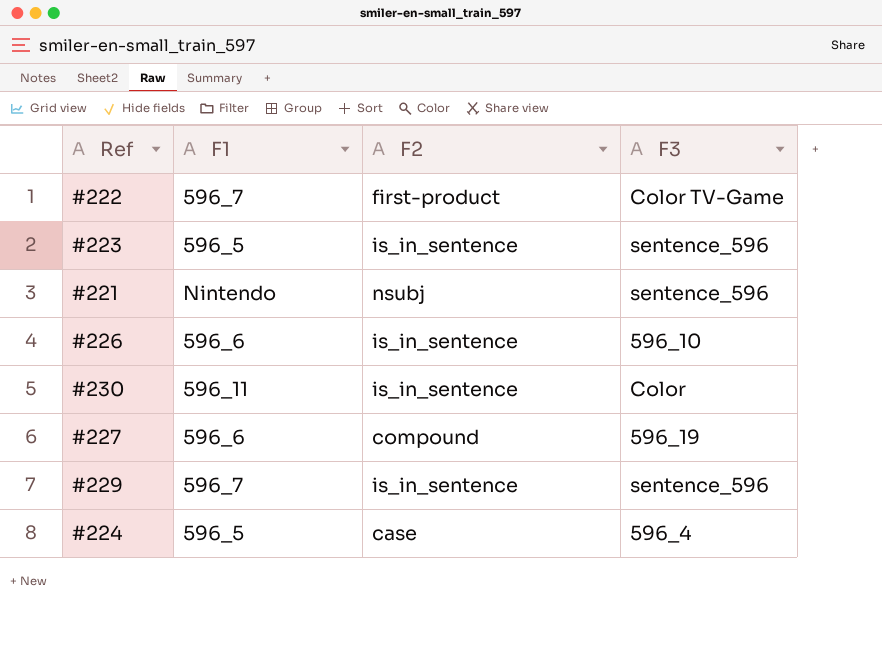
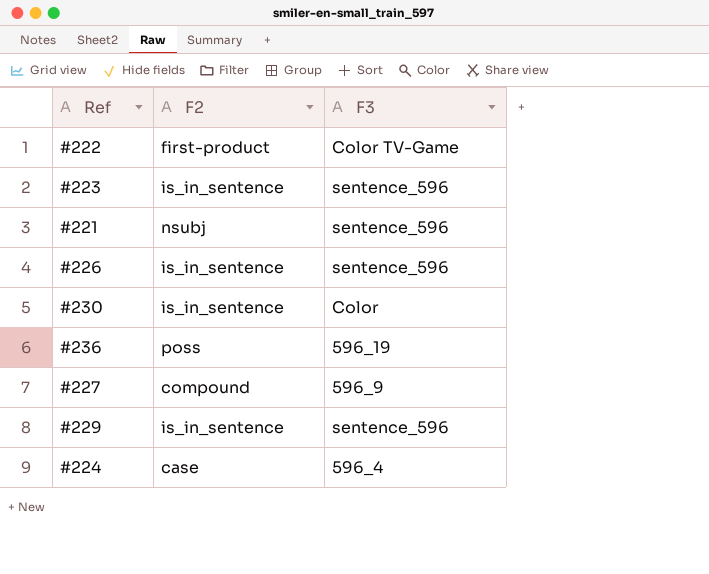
column F1 | position: 2 -> none
#226 | F3: 596_10 -> sentence_596
row #236: none -> poss | 596_19
#227 | F3: 596_19 -> 596_9

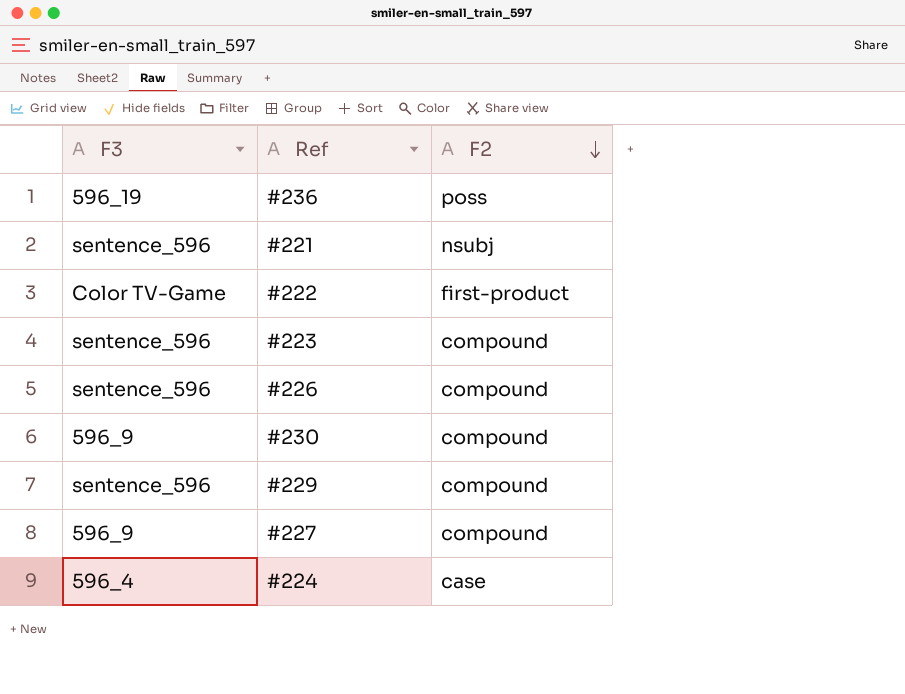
row order: none -> F2 descending
column F3 | position: 3 -> 1
#223 | F2: is_in_sentence -> compound
#226 | F2: is_in_sentence -> compound
#230 | F3: Color -> 596_9
#230 | F2: is_in_sentence -> compound
#229 | F2: is_in_sentence -> compound

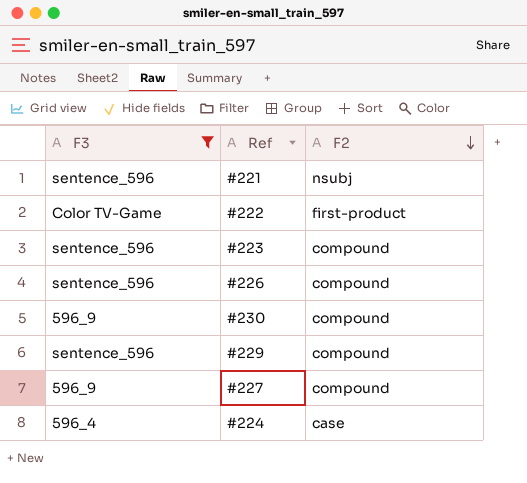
filter: none -> F3 != 596_19

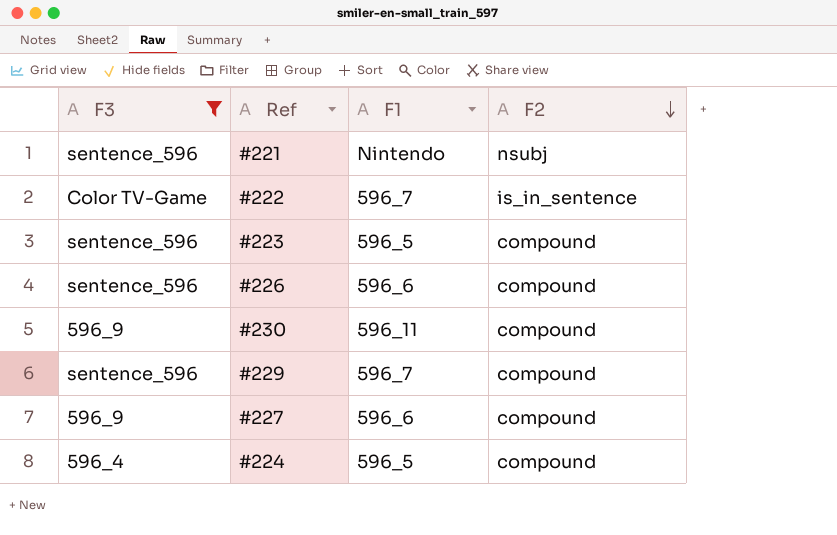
column F1 | position: none -> 3
#222 | F2: first-product -> is_in_sentence
#224 | F2: case -> compound

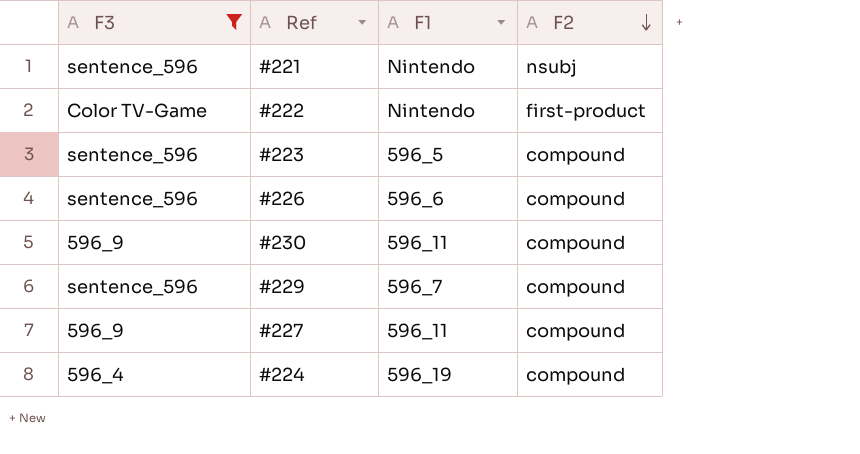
#222 | F1: 596_7 -> Nintendo
#222 | F2: is_in_sentence -> first-product
#227 | F1: 596_6 -> 596_11
#224 | F1: 596_5 -> 596_19

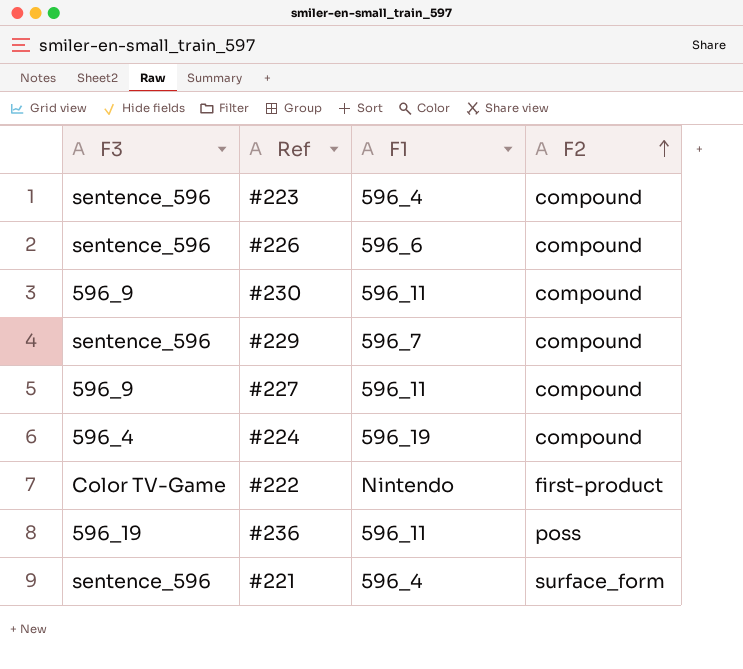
filter: F3 != 596_19 -> none
row order: F2 descending -> F2 ascending
#223 | F1: 596_5 -> 596_4
#221 | F1: Nintendo -> 596_4
#221 | F2: nsubj -> surface_form

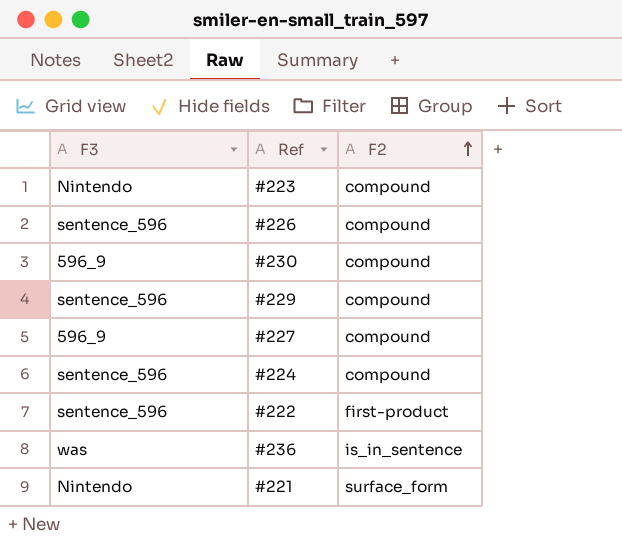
column F1 | position: 3 -> none
#223 | F3: sentence_596 -> Nintendo
#224 | F3: 596_4 -> sentence_596
#222 | F3: Color TV-Game -> sentence_596
#236 | F3: 596_19 -> was
#236 | F2: poss -> is_in_sentence
#221 | F3: sentence_596 -> Nintendo

